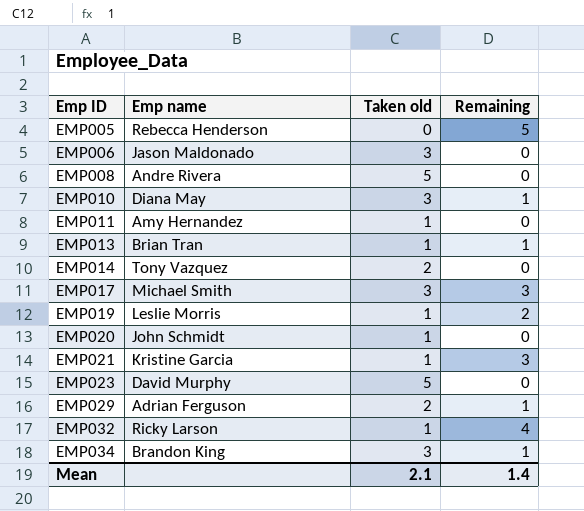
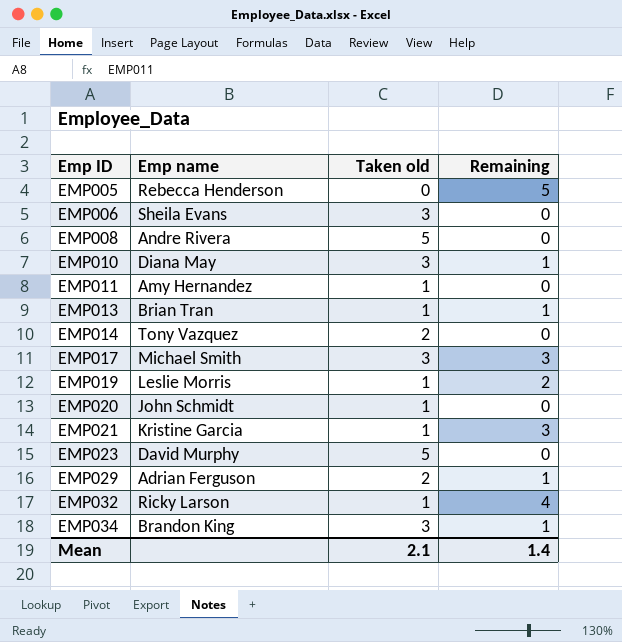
EMP006 | Emp name: Jason Maldonado -> Sheila Evans

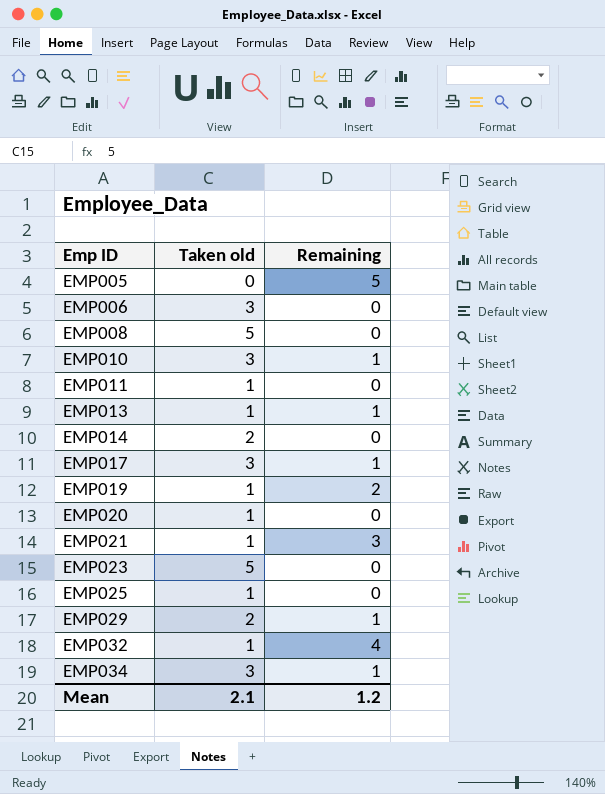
column Emp name | position: 2 -> none
EMP017 | Remaining: 3 -> 1
row EMP025: none -> 1 | 0
Mean | Remaining: 1.4 -> 1.2

